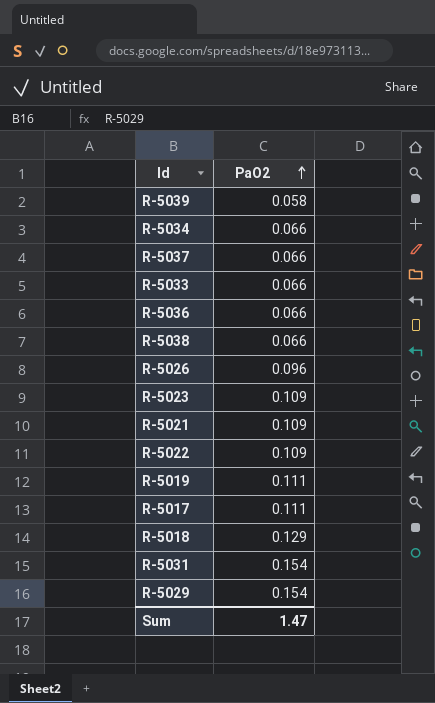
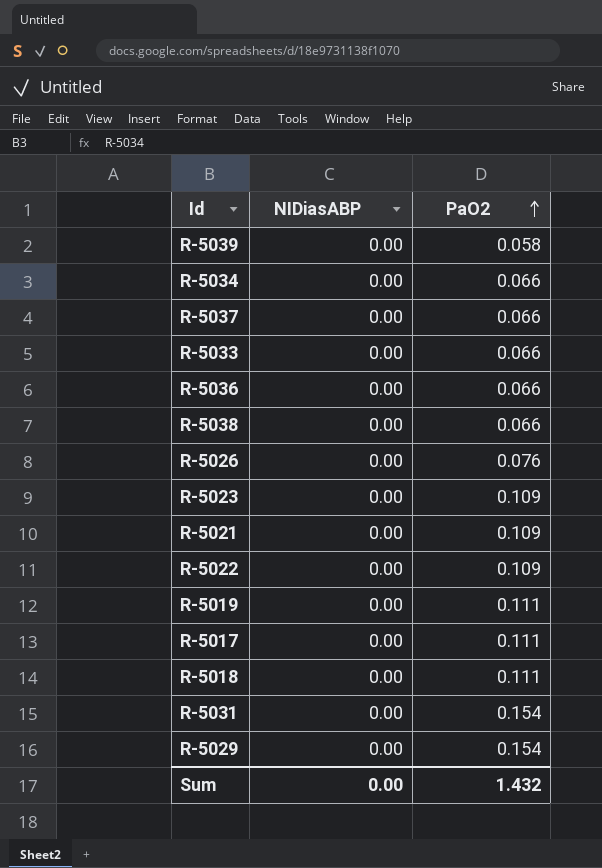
column NIDiasABP | position: none -> 2
R-5026 | PaO2: 0.096 -> 0.076
R-5018 | PaO2: 0.129 -> 0.111
Sum | PaO2: 1.47 -> 1.432

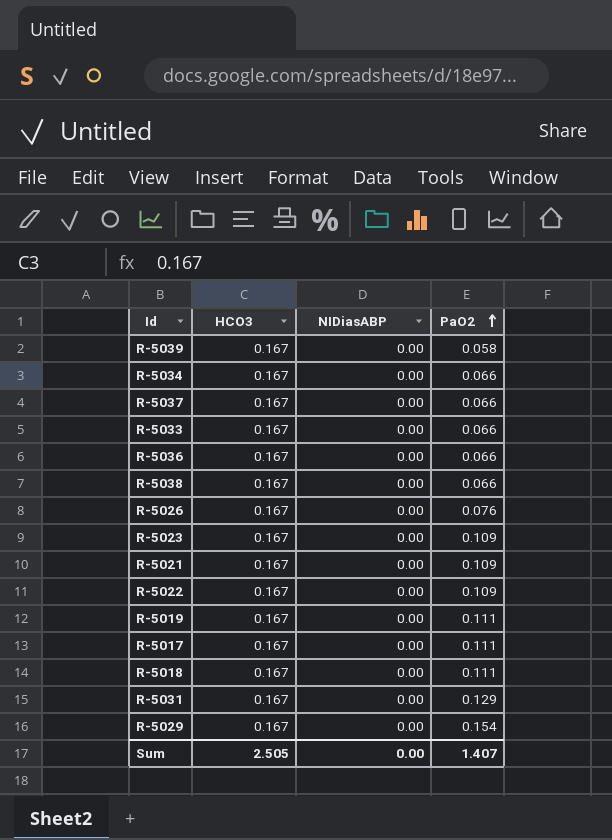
column HCO3 | position: none -> 2
R-5031 | PaO2: 0.154 -> 0.129
Sum | PaO2: 1.432 -> 1.407

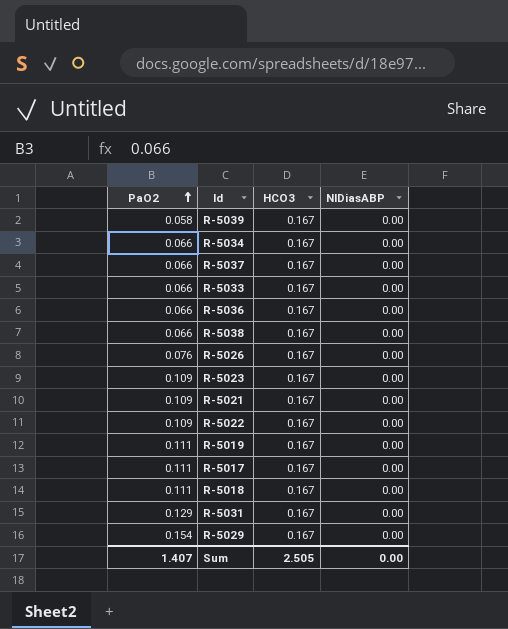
column PaO2 | position: 4 -> 1

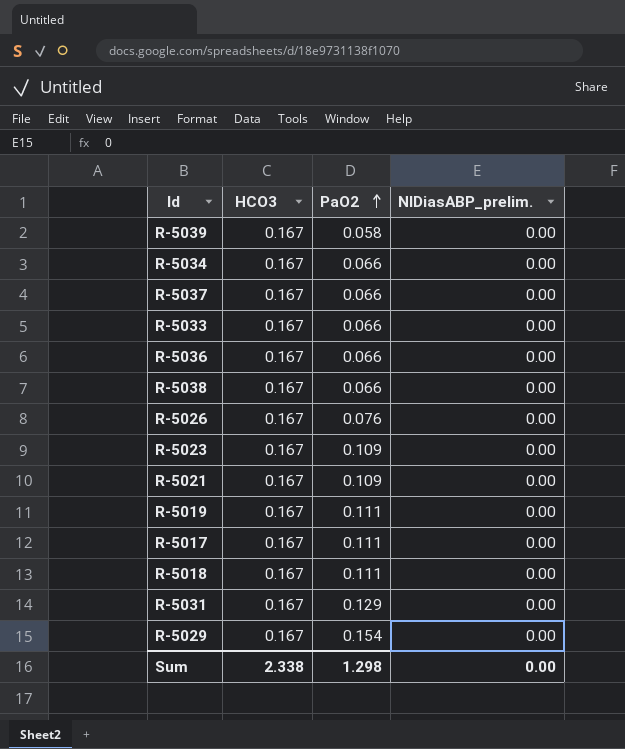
column PaO2 | position: 1 -> 3
column name: NIDiasABP -> NIDiasABP_prelim.
row R-5022: 0.109 | 0.167 | 0.00 -> none
Sum | HCO3: 2.505 -> 2.338
Sum | PaO2: 1.407 -> 1.298

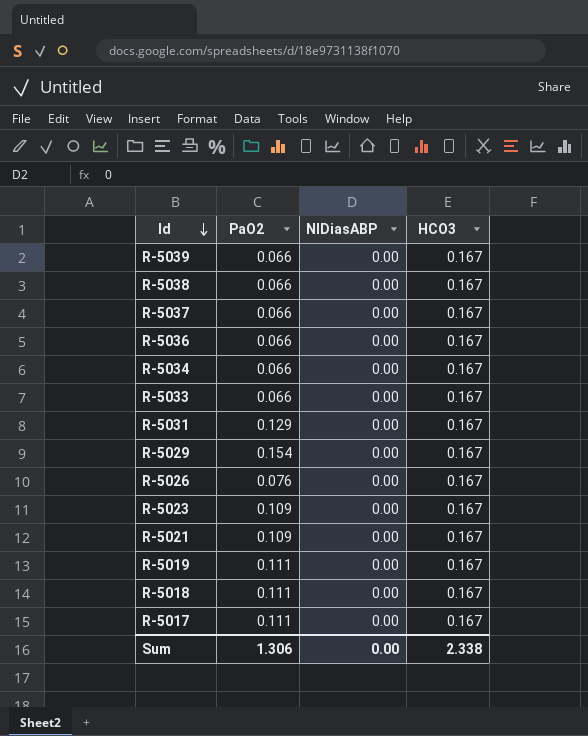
row order: PaO2 ascending -> Id descending
column name: NIDiasABP_prelim. -> NIDiasABP
column HCO3 | position: 2 -> 4
R-5039 | PaO2: 0.058 -> 0.066
Sum | PaO2: 1.298 -> 1.306

